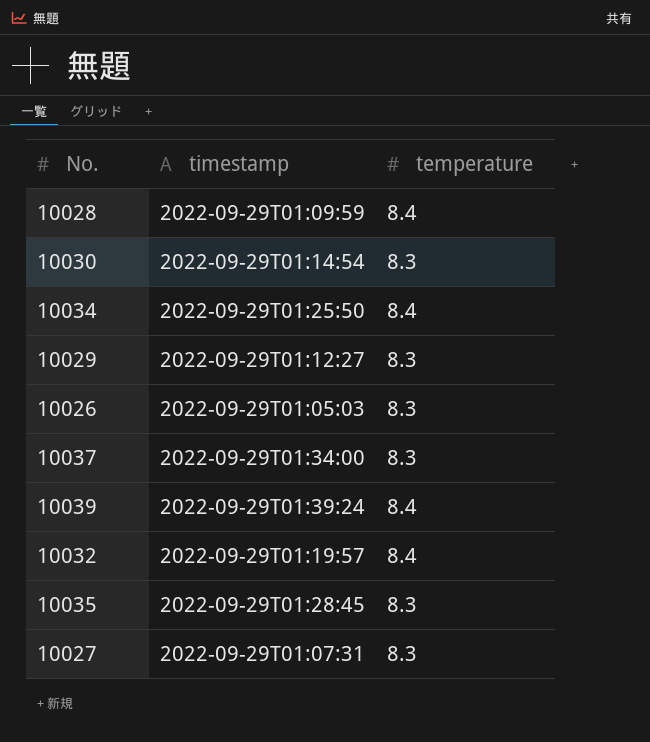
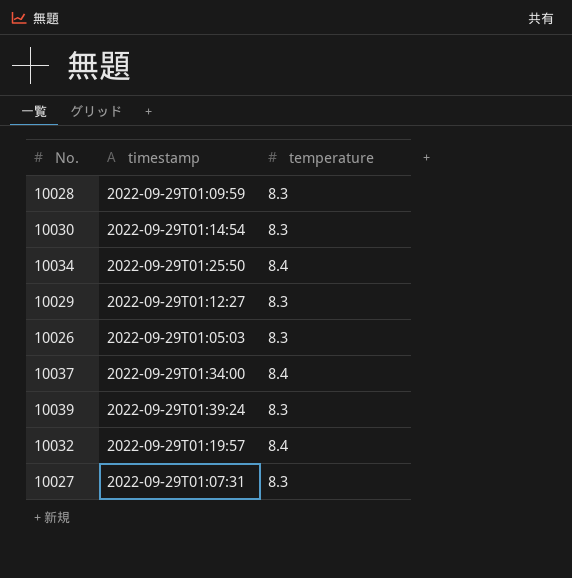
row 10035: 2022-09-29T01:28:45 | 8.3 -> none
10028 | temperature: 8.4 -> 8.3
10037 | temperature: 8.3 -> 8.4
10039 | temperature: 8.4 -> 8.3

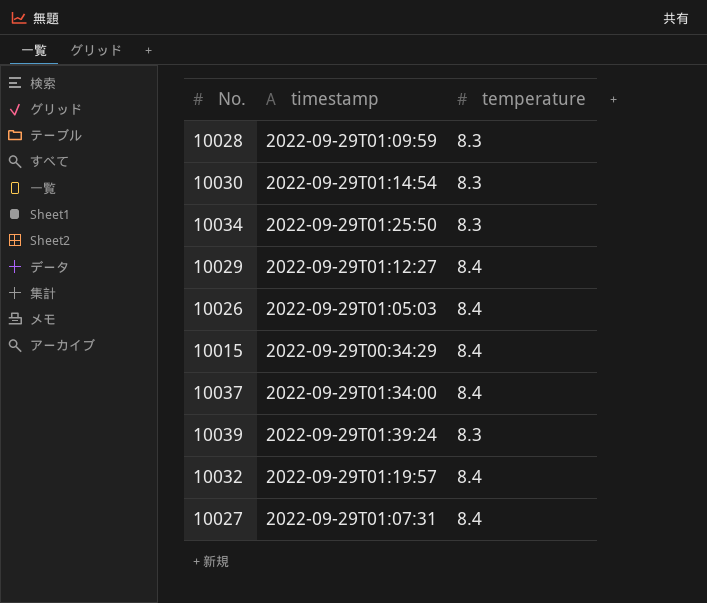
10034 | temperature: 8.4 -> 8.3
10029 | temperature: 8.3 -> 8.4
10026 | temperature: 8.3 -> 8.4
row 10015: none -> 2022-09-29T00:34:29 | 8.4
10027 | temperature: 8.3 -> 8.4

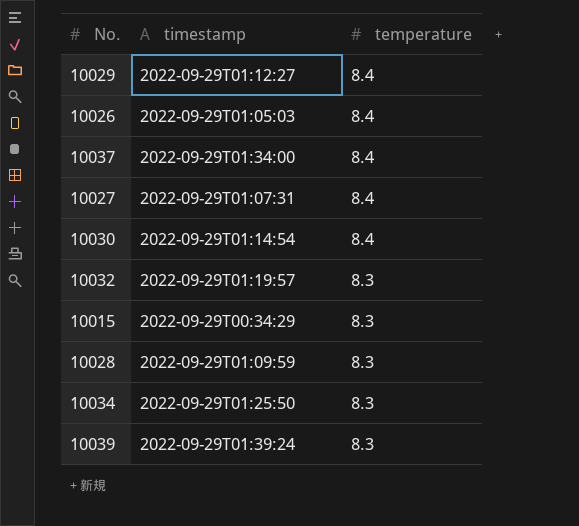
row order: none -> temperature descending
10030 | temperature: 8.3 -> 8.4
10032 | temperature: 8.4 -> 8.3
10015 | temperature: 8.4 -> 8.3

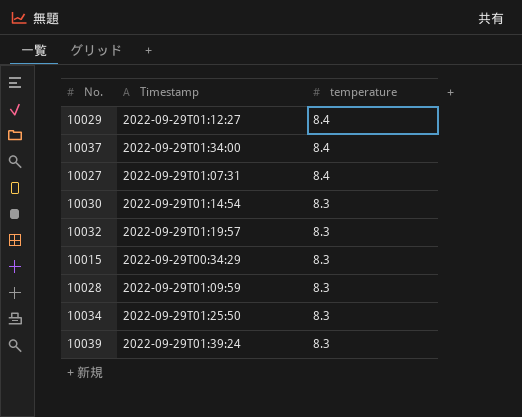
column name: timestamp -> Timestamp
row 10026: 2022-09-29T01:05:03 | 8.4 -> none
10030 | temperature: 8.4 -> 8.3

